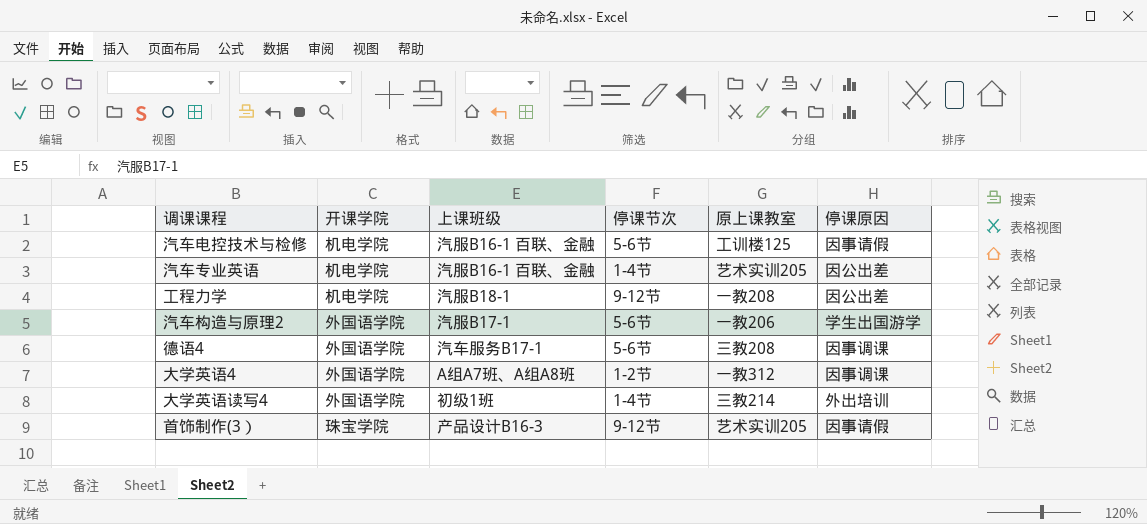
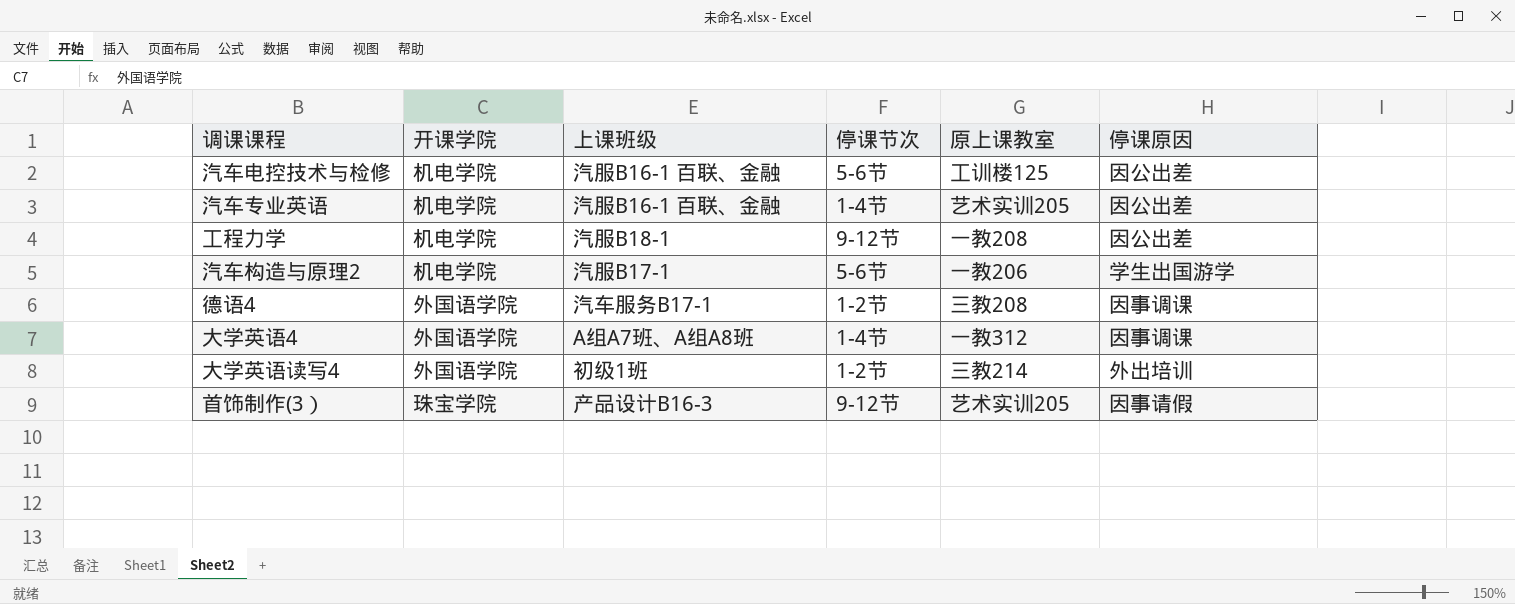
汽车电控技术与检修 | 停课原因: 因事请假 -> 因公出差
汽车构造与原理2 | 开课学院: 外国语学院 -> 机电学院
德语4 | 停课节次: 5-6节 -> 1-2节
大学英语4 | 停课节次: 1-2节 -> 1-4节
大学英语读写4 | 停课节次: 1-4节 -> 1-2节

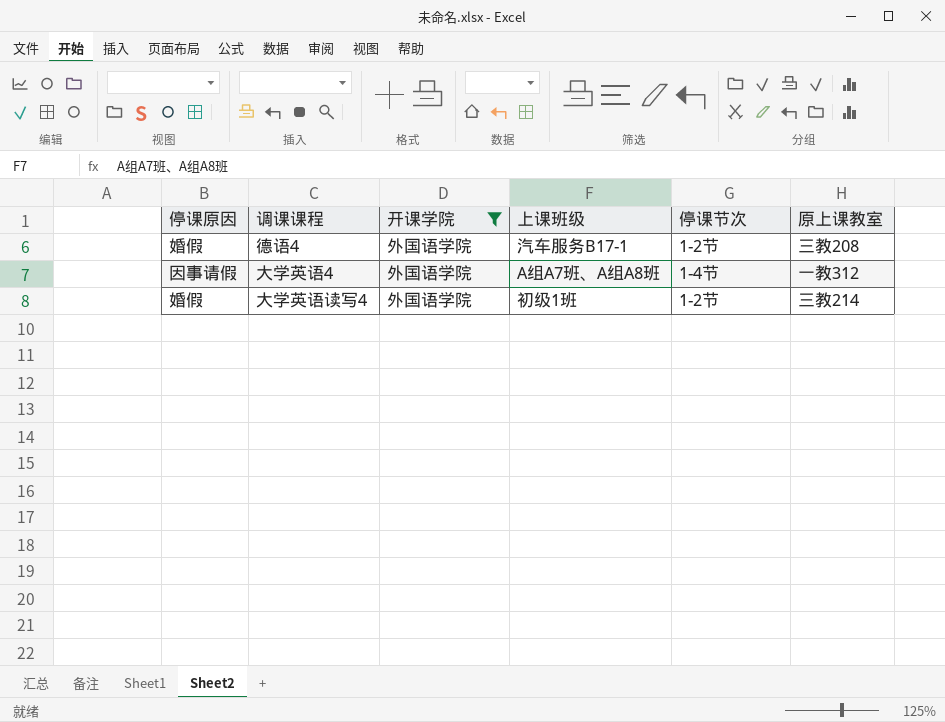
filter: none -> 开课学院 = 外国语学院
column 停课原因 | position: 6 -> 1
德语4 | 停课原因: 因事调课 -> 婚假
大学英语4 | 停课原因: 因事调课 -> 因事请假
大学英语读写4 | 停课原因: 外出培训 -> 婚假

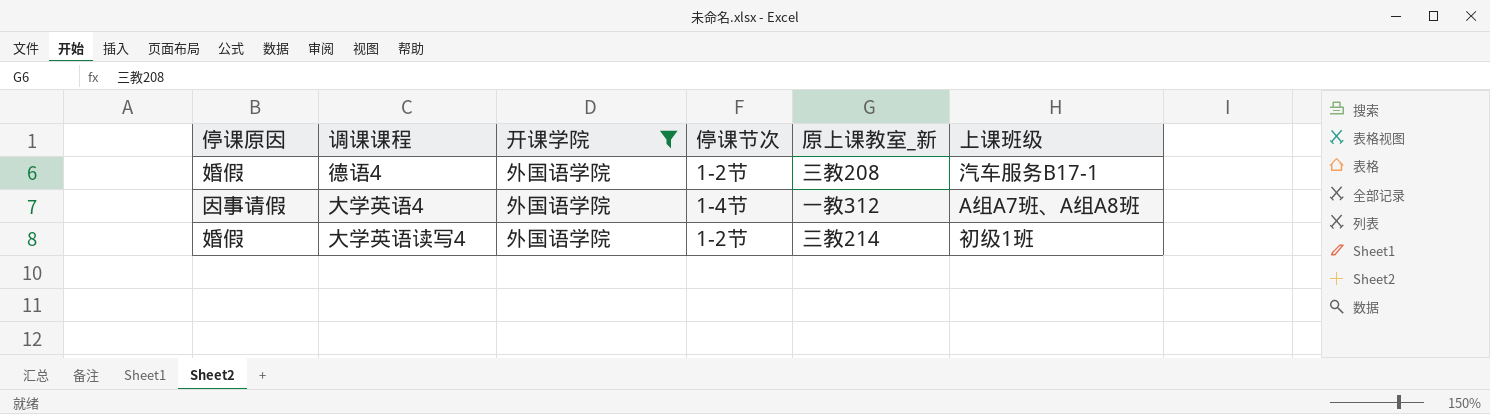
column name: 原上课教室 -> 原上课教室_新
column 上课班级 | position: 4 -> 6

